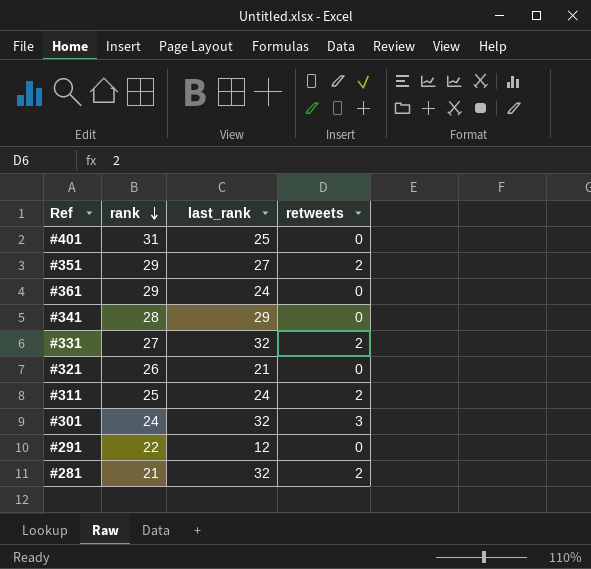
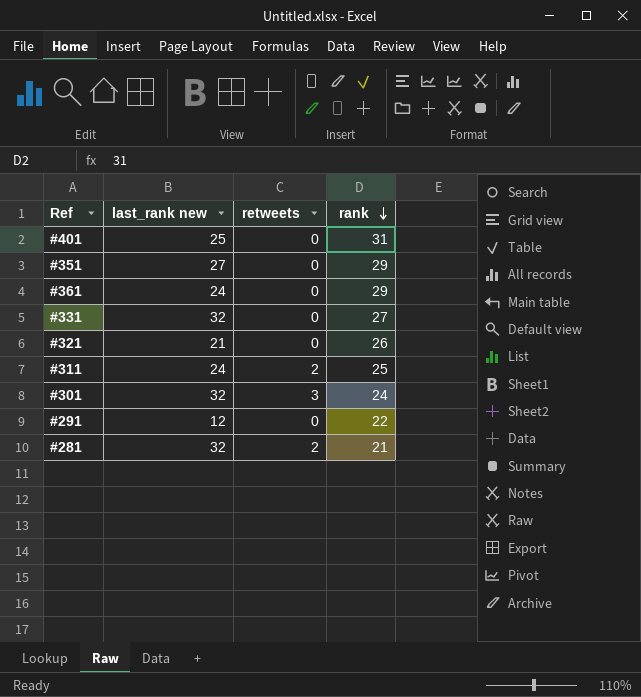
column name: last_rank -> last_rank new
column rank | position: 2 -> 4
row #341: 28 | 29 | 0 -> none
#351 | retweets: 2 -> 0
#331 | retweets: 2 -> 0

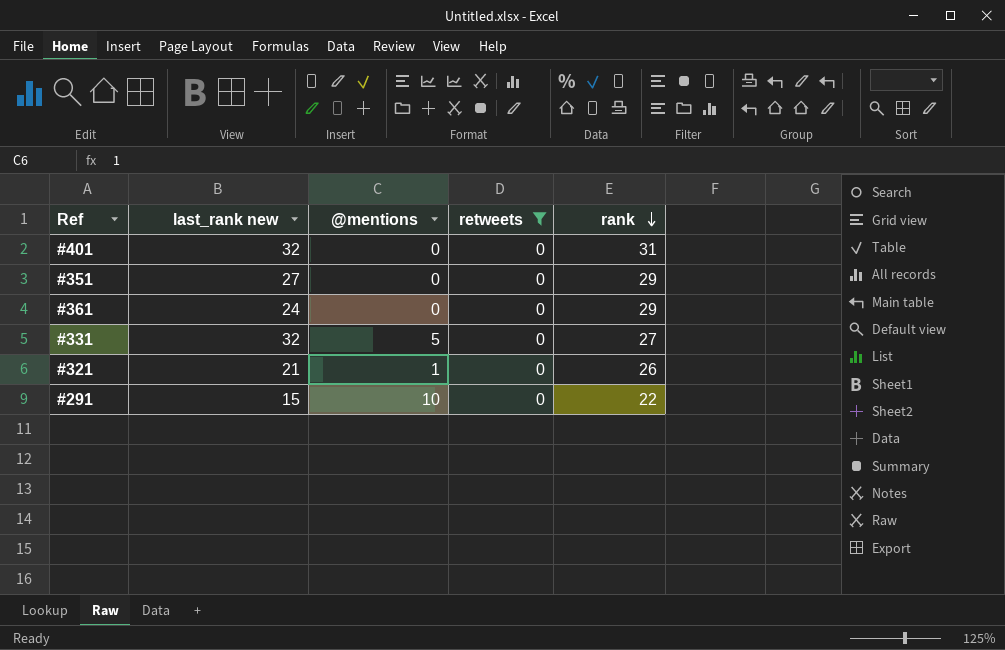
filter: none -> retweets = 0
column @mentions | position: none -> 3
#401 | last_rank new: 25 -> 32
#291 | last_rank new: 12 -> 15

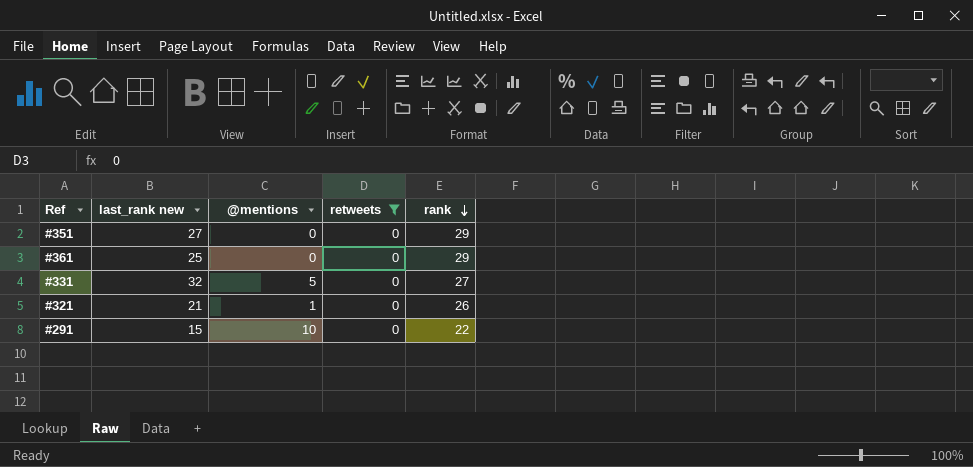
row #401: 32 | 0 | 0 | 31 -> none
#361 | last_rank new: 24 -> 25

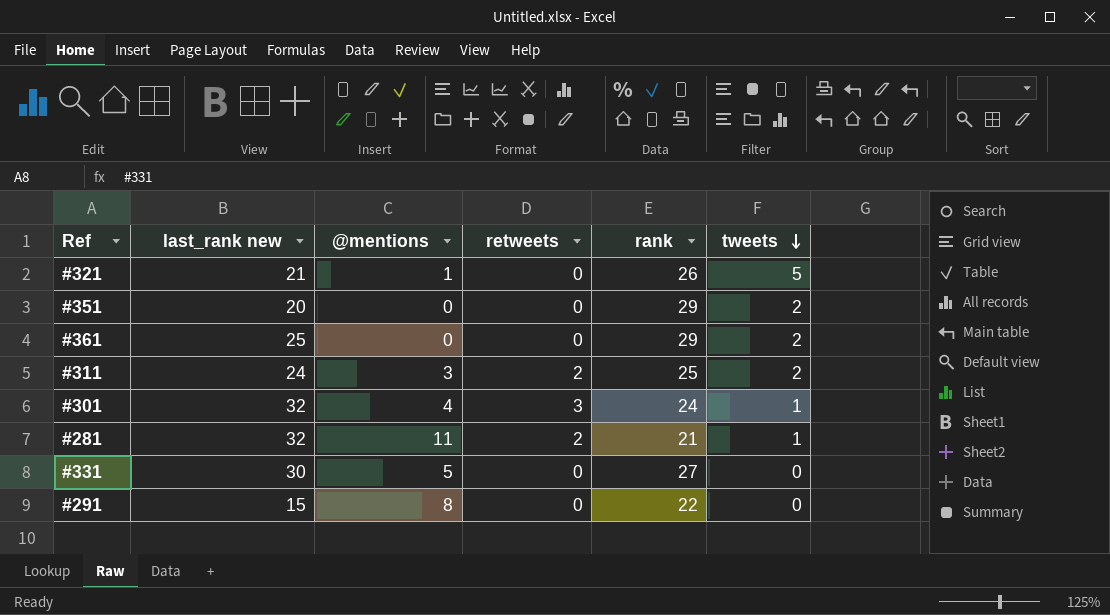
filter: retweets = 0 -> none
row order: rank descending -> tweets descending
column tweets | position: none -> 6
#351 | last_rank new: 27 -> 20
#331 | last_rank new: 32 -> 30
#291 | @mentions: 10 -> 8

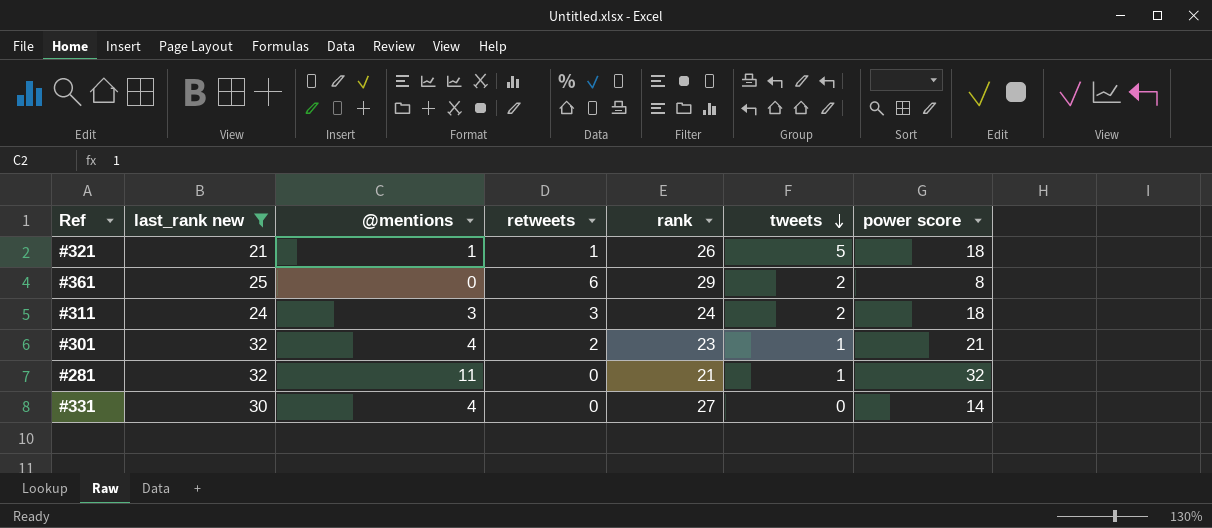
filter: none -> last_rank new >= 21
column power score | position: none -> 7
#321 | retweets: 0 -> 1
#361 | retweets: 0 -> 6
#311 | retweets: 2 -> 3
#311 | rank: 25 -> 24
#301 | retweets: 3 -> 2
#301 | rank: 24 -> 23
#281 | retweets: 2 -> 0
#331 | @mentions: 5 -> 4

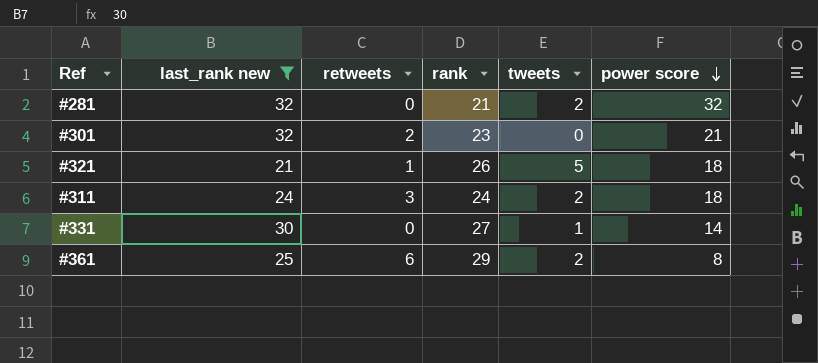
row order: tweets descending -> power score descending
column @mentions | position: 3 -> none
#281 | tweets: 1 -> 2
#301 | tweets: 1 -> 0
#331 | tweets: 0 -> 1

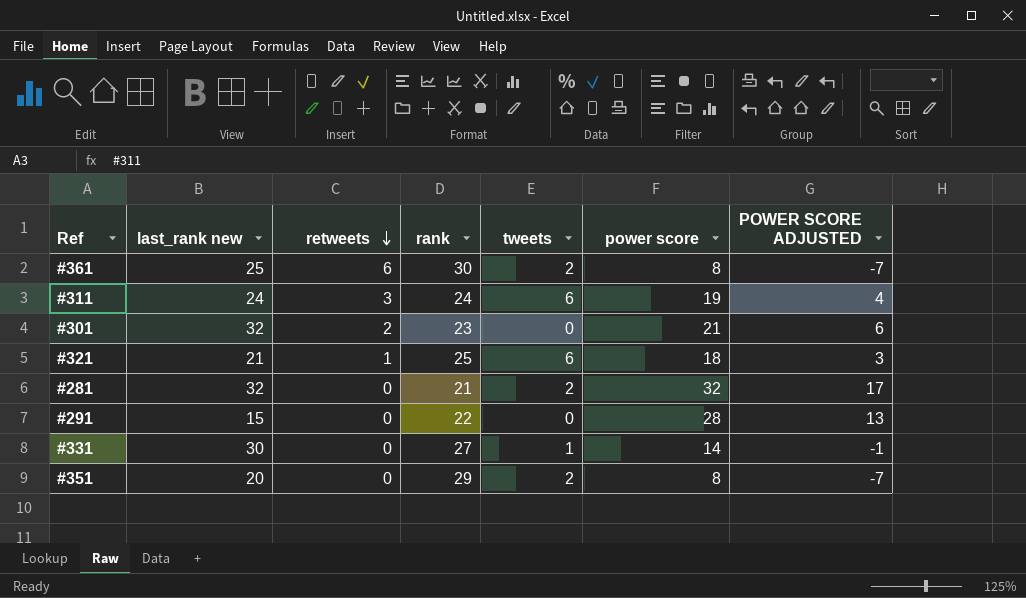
filter: last_rank new >= 21 -> none
row order: power score descending -> retweets descending
column POWER SCORE ADJUSTED | formula: none -> [power score] - 15
#361 | rank: 29 -> 30
#311 | tweets: 2 -> 6
#311 | power score: 18 -> 19
#321 | rank: 26 -> 25
#321 | tweets: 5 -> 6

